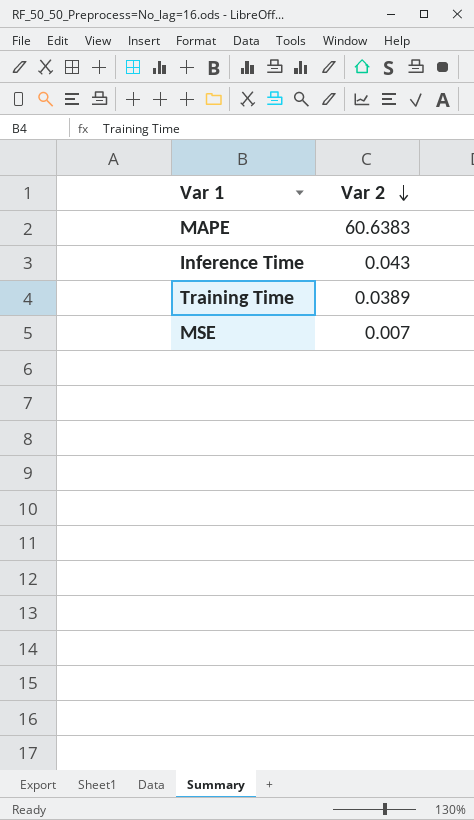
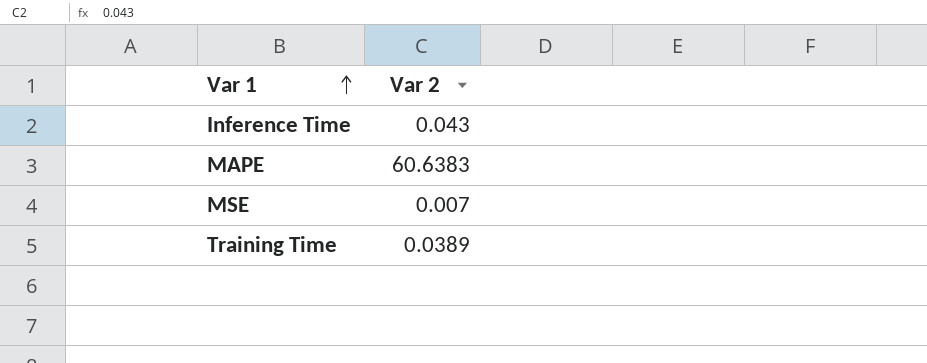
row order: Var 2 descending -> Var 1 ascending

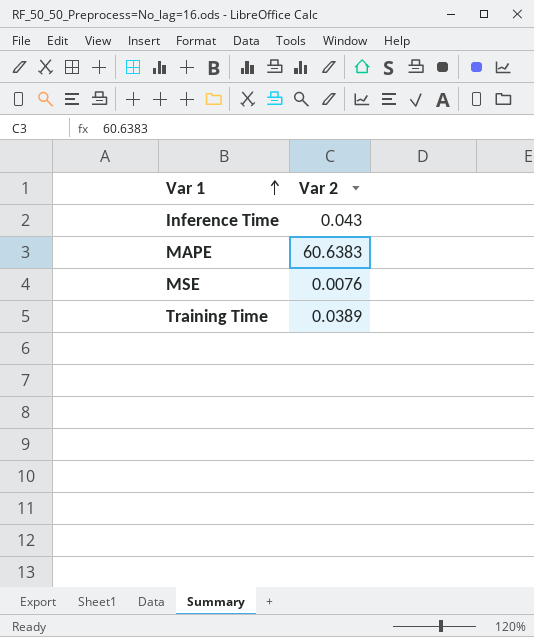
MSE | Var 2: 0.007 -> 0.0076

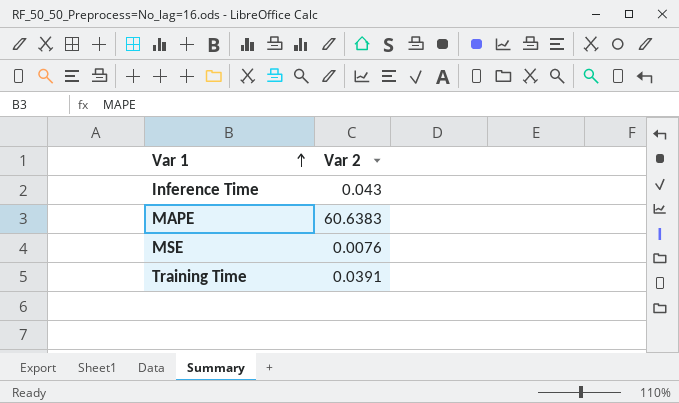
Training Time | Var 2: 0.0389 -> 0.0391

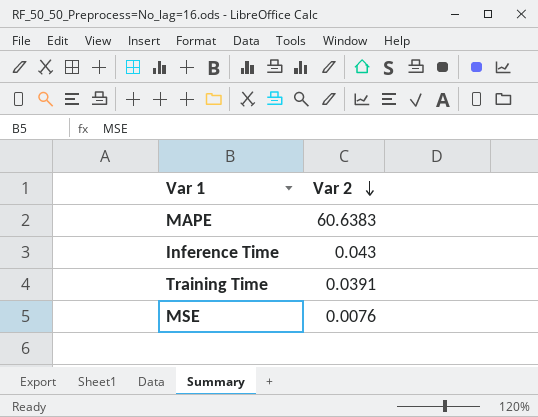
row order: Var 1 ascending -> Var 2 descending

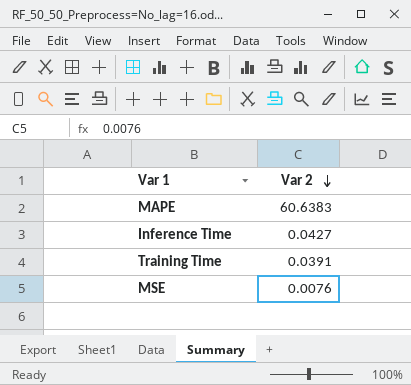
Inference Time | Var 2: 0.043 -> 0.0427

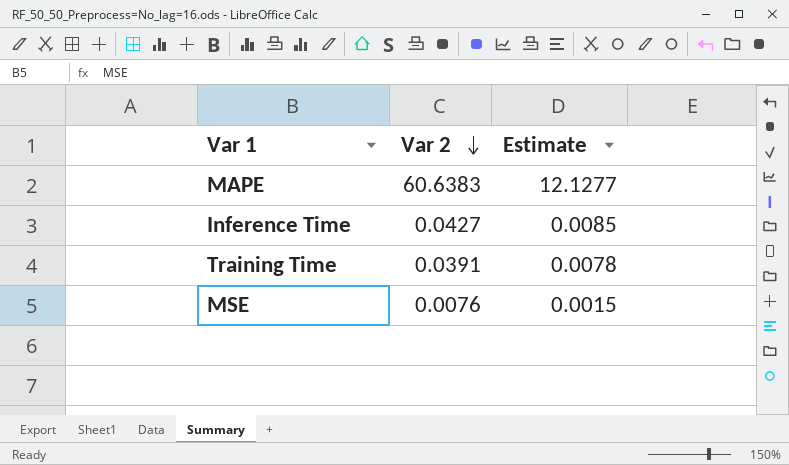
column Estimate | formula: none -> [Var 2] * 0.2

